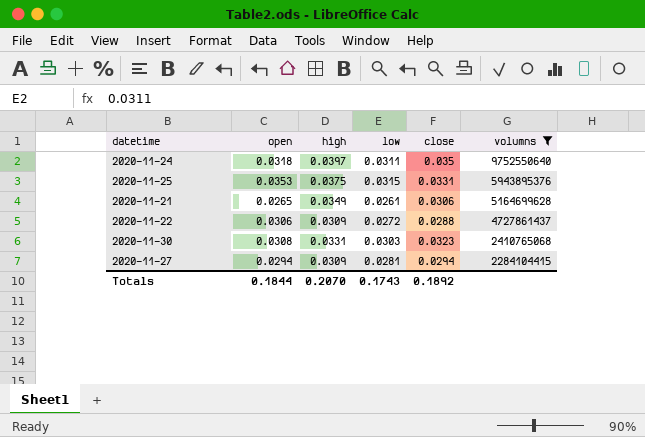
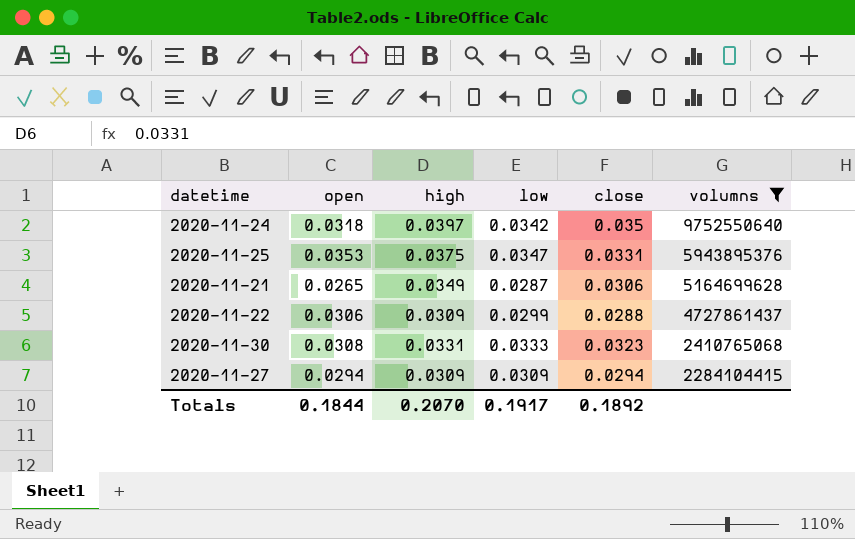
2020-11-24 | low: 0.0311 -> 0.0342
2020-11-25 | low: 0.0315 -> 0.0347
2020-11-21 | low: 0.0261 -> 0.0287
2020-11-22 | low: 0.0272 -> 0.0299
2020-11-30 | low: 0.0303 -> 0.0333
2020-11-27 | low: 0.0281 -> 0.0309
Totals | low: 0.1743 -> 0.1917

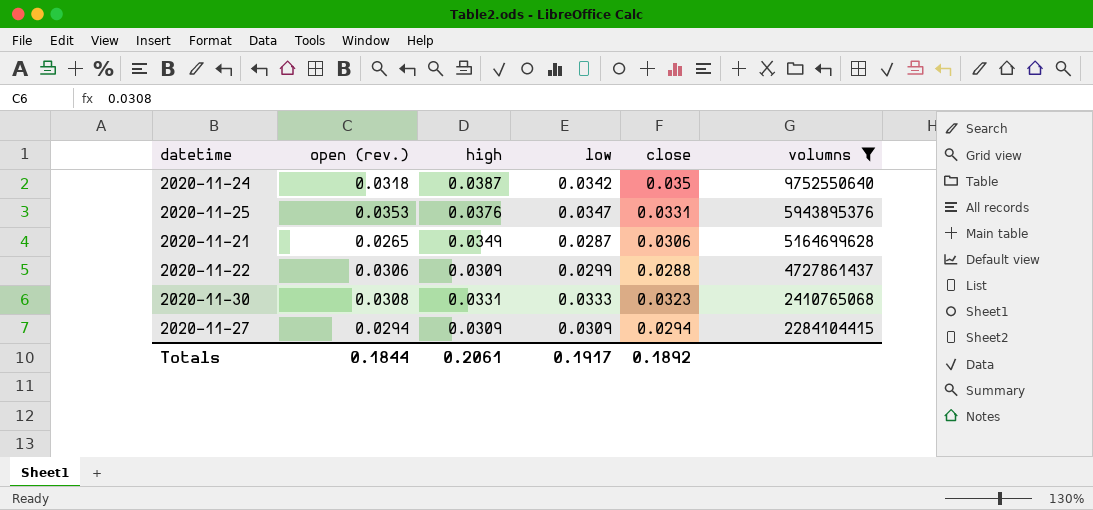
column name: open -> open (rev.)
2020-11-24 | high: 0.0397 -> 0.0387
2020-11-25 | high: 0.0375 -> 0.0376
Totals | high: 0.2070 -> 0.2061

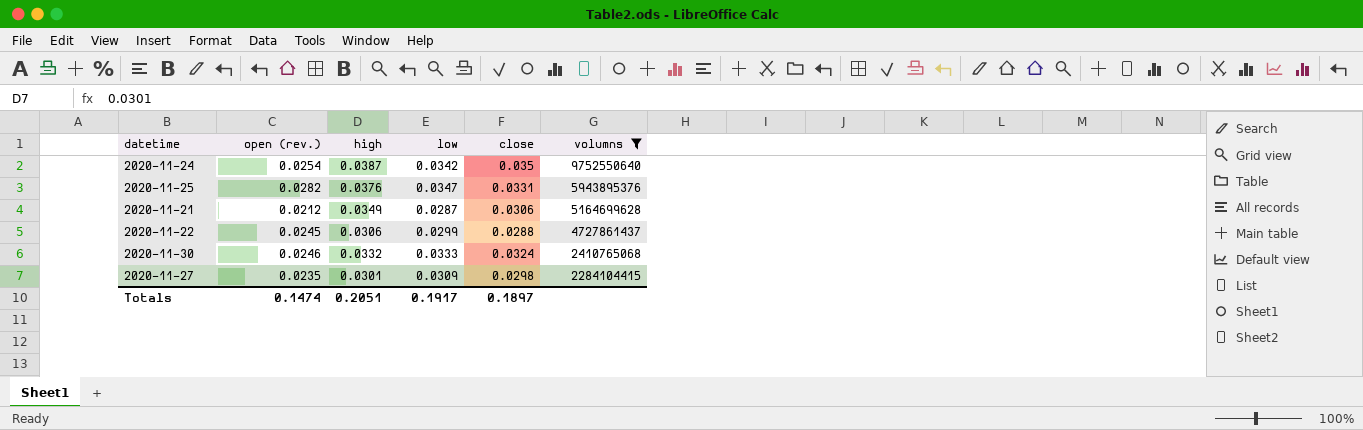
2020-11-24 | open (rev.): 0.0318 -> 0.0254
2020-11-25 | open (rev.): 0.0353 -> 0.0282
2020-11-21 | open (rev.): 0.0265 -> 0.0212
2020-11-22 | open (rev.): 0.0306 -> 0.0245
2020-11-22 | high: 0.0309 -> 0.0306
2020-11-30 | open (rev.): 0.0308 -> 0.0246
2020-11-30 | high: 0.0331 -> 0.0332
2020-11-30 | close: 0.0323 -> 0.0324
2020-11-27 | open (rev.): 0.0294 -> 0.0235
2020-11-27 | high: 0.0309 -> 0.0301
2020-11-27 | close: 0.0294 -> 0.0298
Totals | open (rev.): 0.1844 -> 0.1474
Totals | high: 0.2061 -> 0.2051
Totals | close: 0.1892 -> 0.1897

